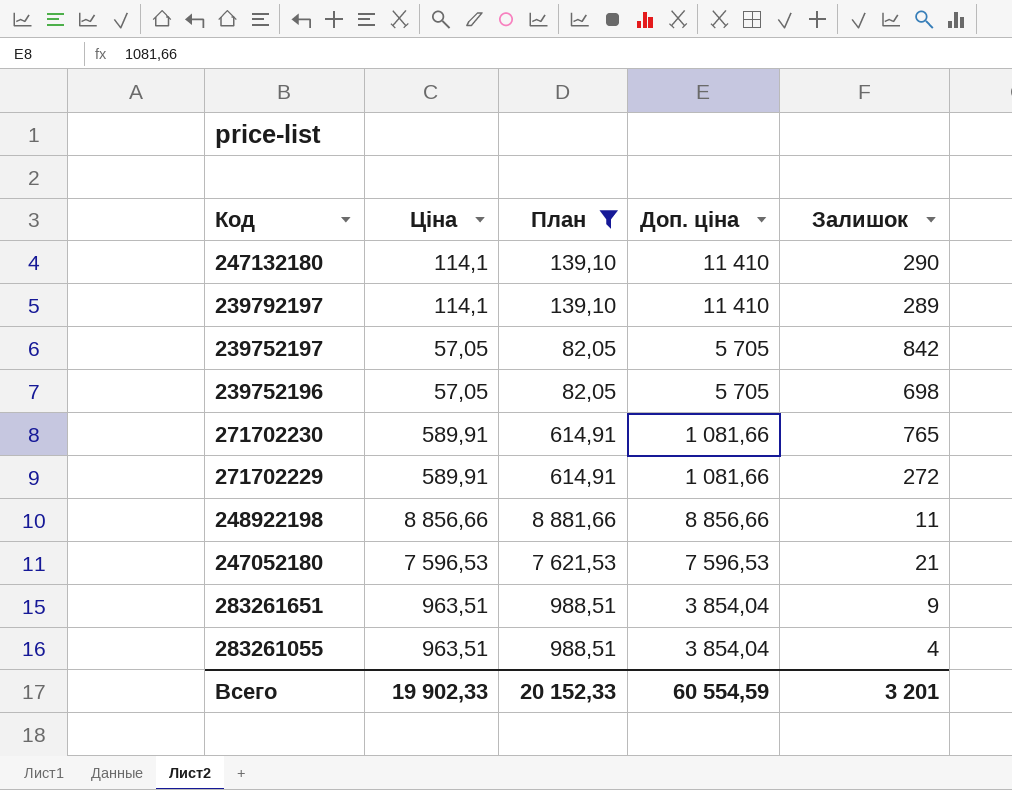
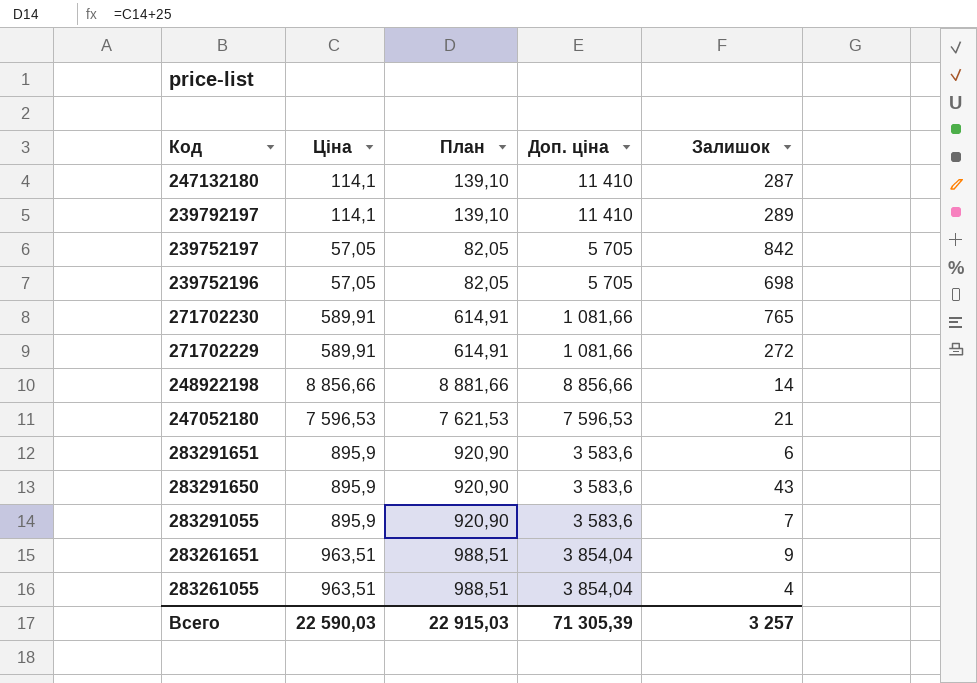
filter: План != 920,90 -> none
247132180 | Залишок: 290 -> 287
248922198 | Залишок: 11 -> 14
Всего | Ціна: 19 902,33 -> 22 590,03
Всего | План: 20 152,33 -> 22 915,03
Всего | Доп. ціна: 60 554,59 -> 71 305,39
Всего | Залишок: 3 201 -> 3 257

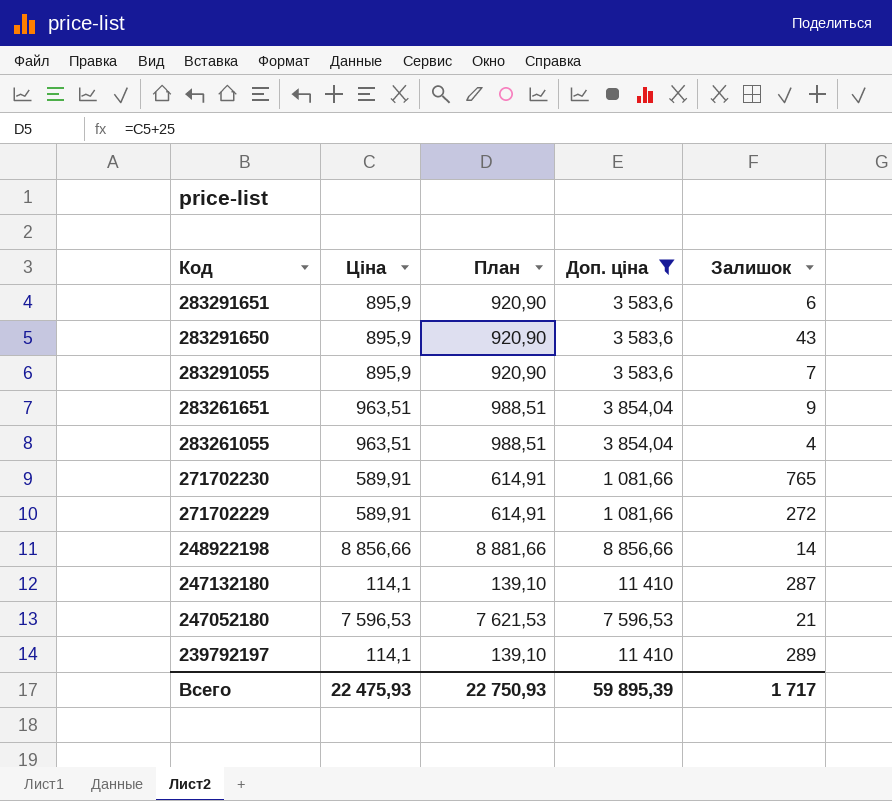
filter: none -> Доп. ціна != 5 705
row order: none -> Код descending
Всего | Ціна: 22 590,03 -> 22 475,93
Всего | План: 22 915,03 -> 22 750,93
Всего | Доп. ціна: 71 305,39 -> 59 895,39
Всего | Залишок: 3 257 -> 1 717

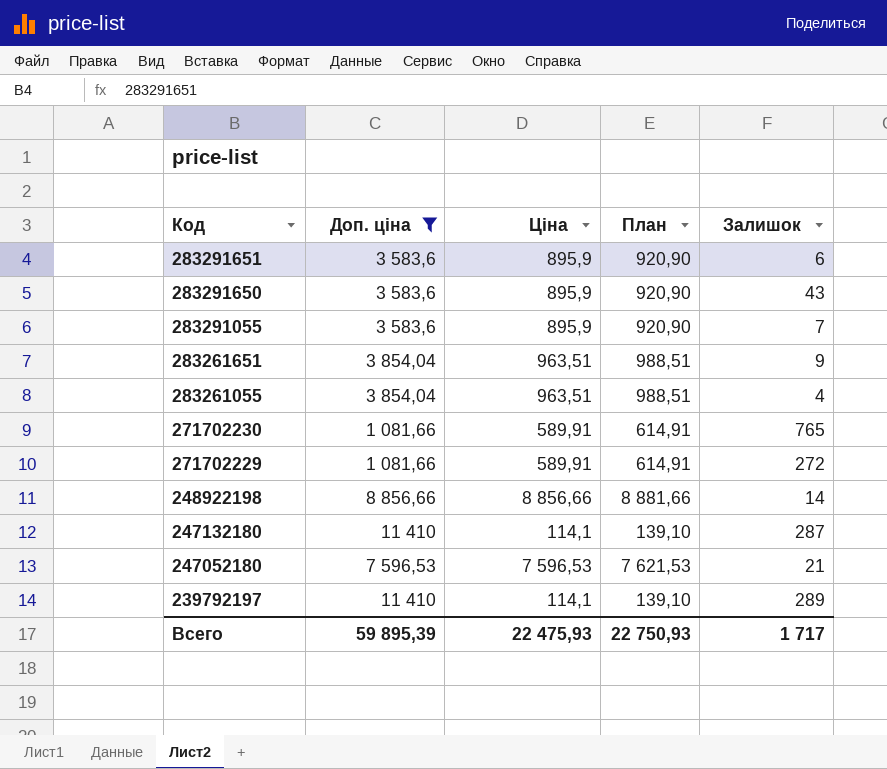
column Доп. ціна | position: 4 -> 2

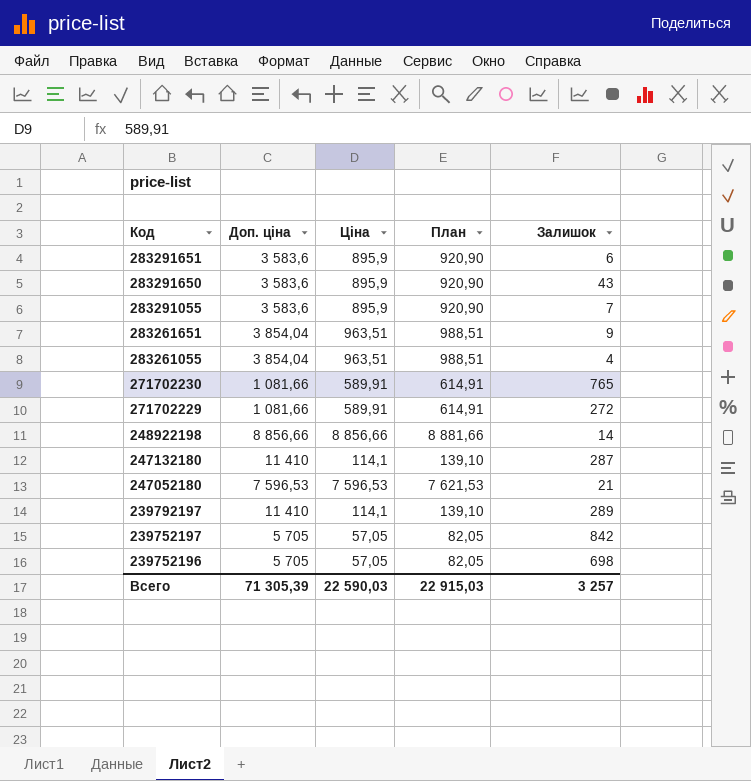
filter: Доп. ціна != 5 705 -> none
Всего | Доп. ціна: 59 895,39 -> 71 305,39
Всего | Ціна: 22 475,93 -> 22 590,03
Всего | План: 22 750,93 -> 22 915,03
Всего | Залишок: 1 717 -> 3 257

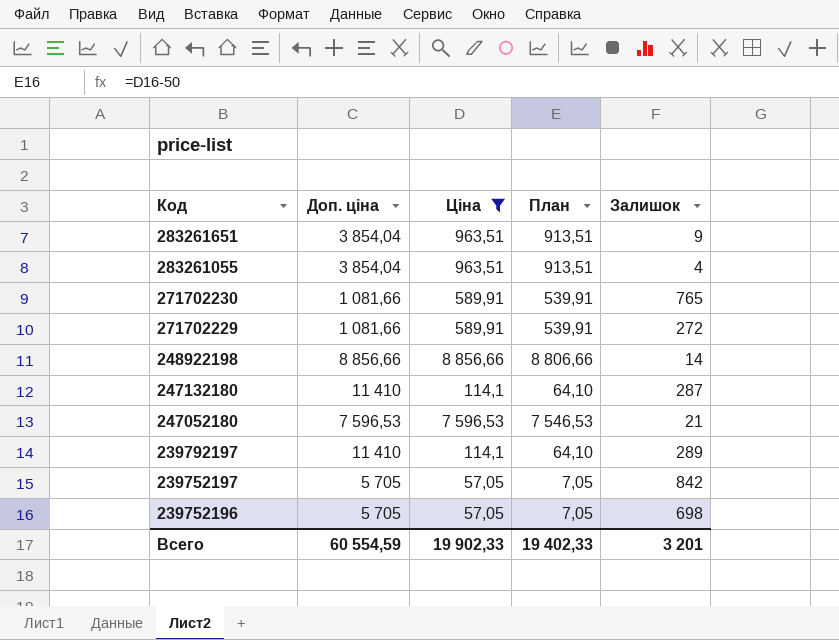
filter: none -> Ціна != 895,9
column План | formula: [Ціна] + 25 -> [Ціна] - 50
Всего | Доп. ціна: 71 305,39 -> 60 554,59
Всего | Ціна: 22 590,03 -> 19 902,33
Всего | План: 22 915,03 -> 19 402,33
Всего | Залишок: 3 257 -> 3 201

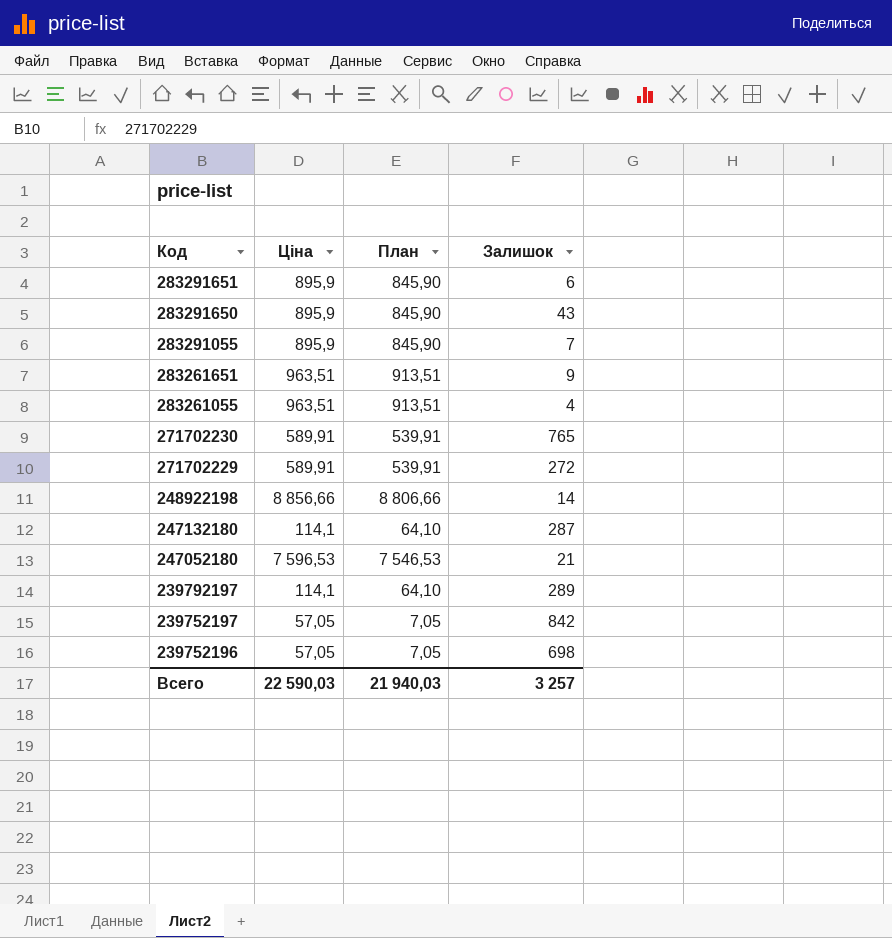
filter: Ціна != 895,9 -> none
column Доп. ціна | position: 2 -> none
Всего | Ціна: 19 902,33 -> 22 590,03
Всего | План: 19 402,33 -> 21 940,03
Всего | Залишок: 3 201 -> 3 257

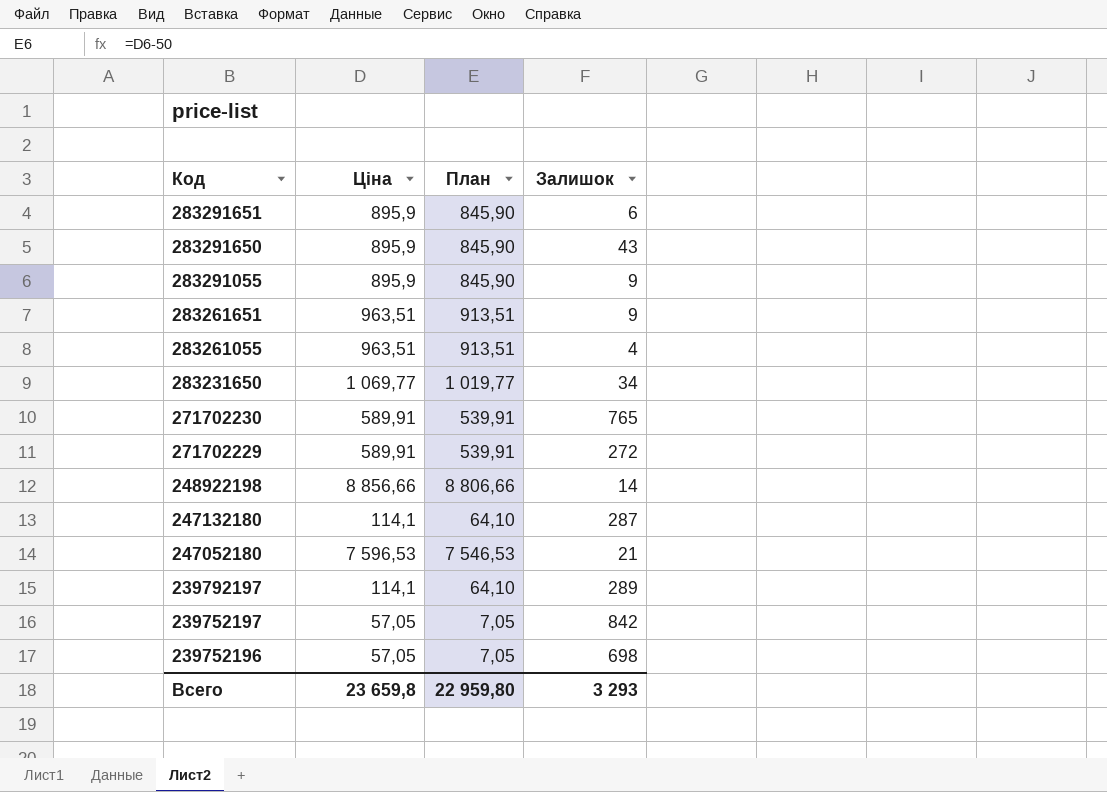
283291055 | Залишок: 7 -> 9
row 283231650: none -> 1 069,77 | 1 019,77 | 34
Всего | Ціна: 22 590,03 -> 23 659,8
Всего | План: 21 940,03 -> 22 959,80
Всего | Залишок: 3 257 -> 3 293

